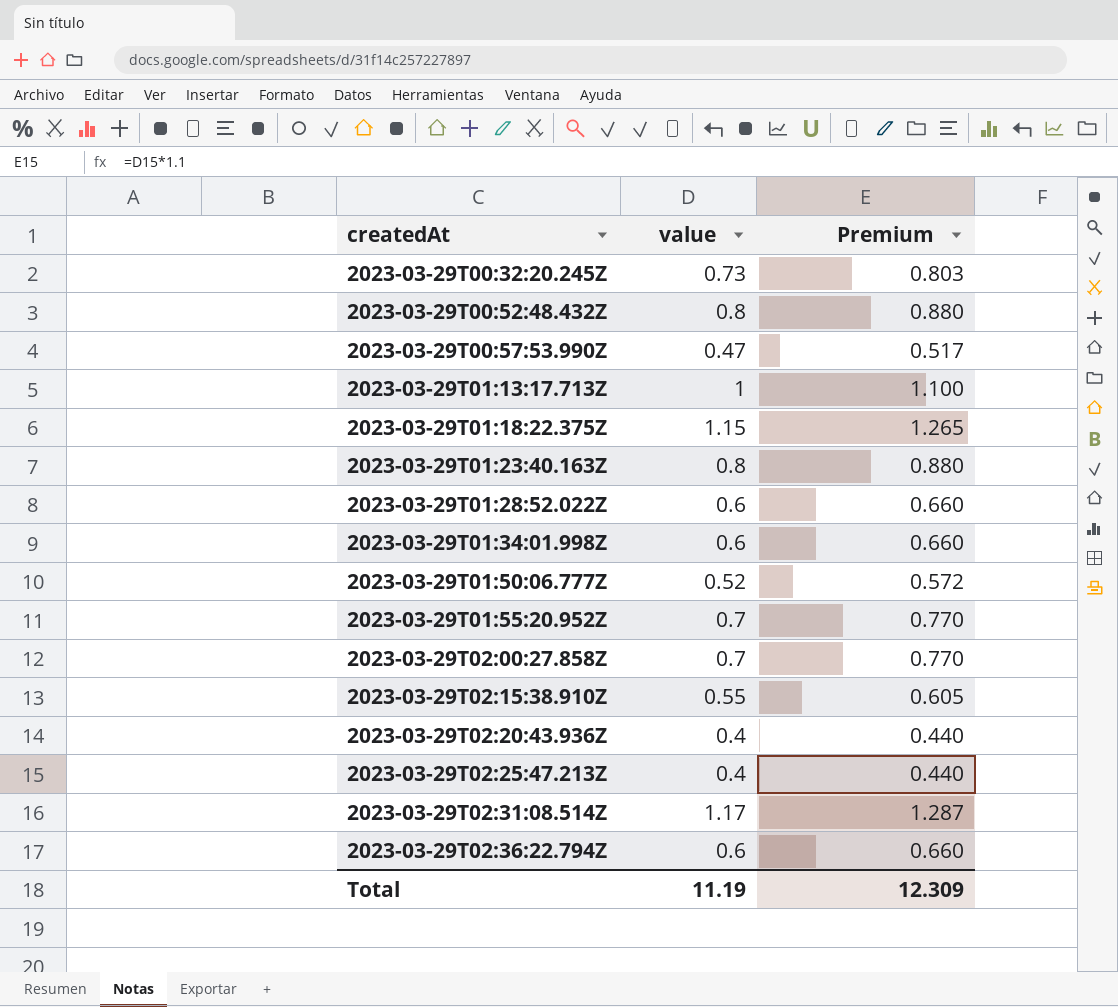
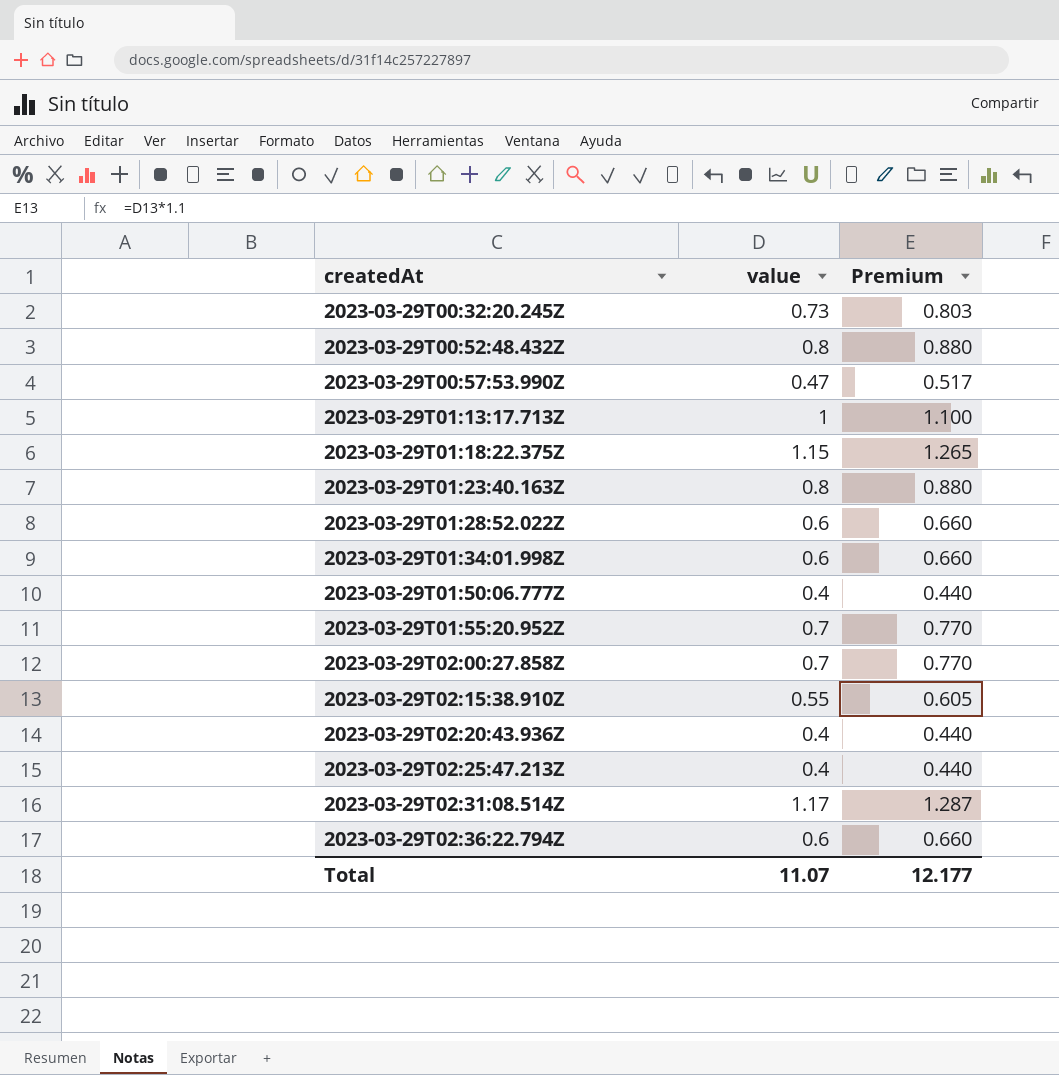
2023-03-29T01:50:06.777Z | value: 0.52 -> 0.4
2023-03-29T01:50:06.777Z | Premium: 0.572 -> 0.440
Total | value: 11.19 -> 11.07
Total | Premium: 12.309 -> 12.177

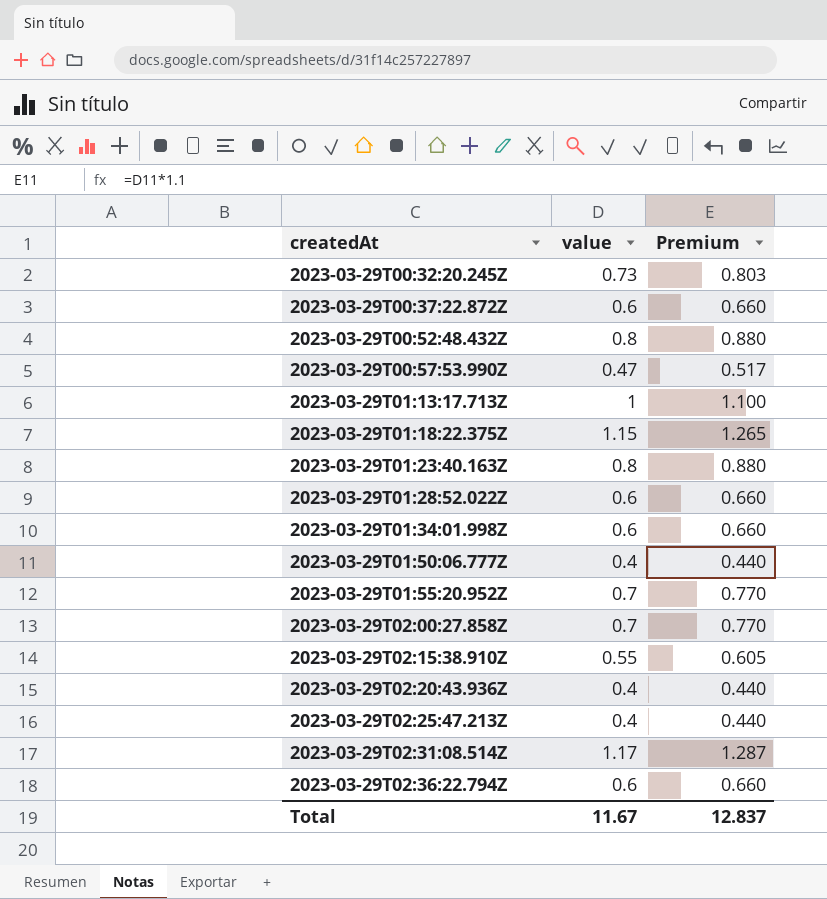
row 2023-03-29T00:37:22.872Z: none -> 0.6 | 0.660
Total | value: 11.07 -> 11.67
Total | Premium: 12.177 -> 12.837

